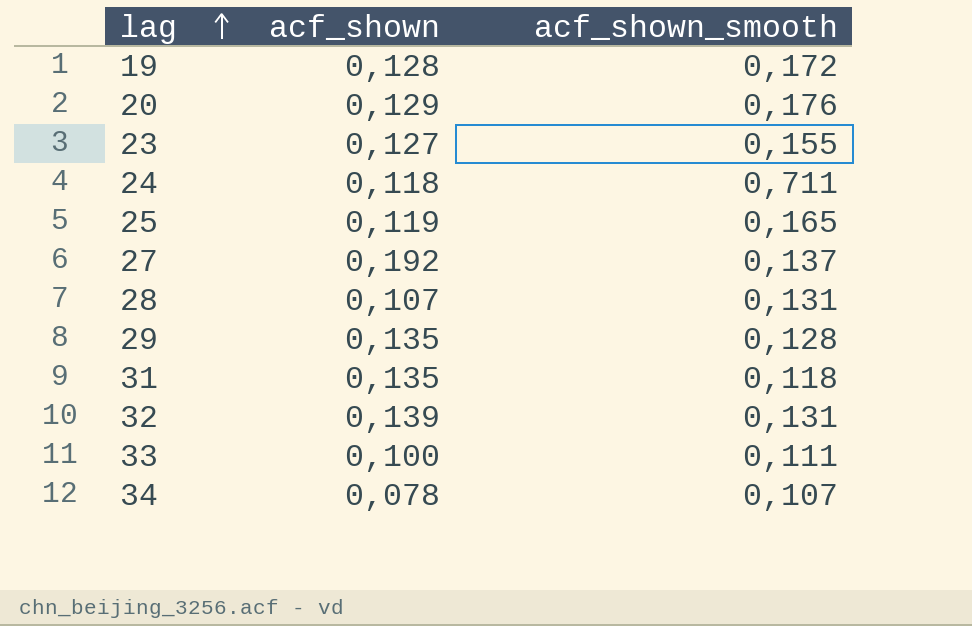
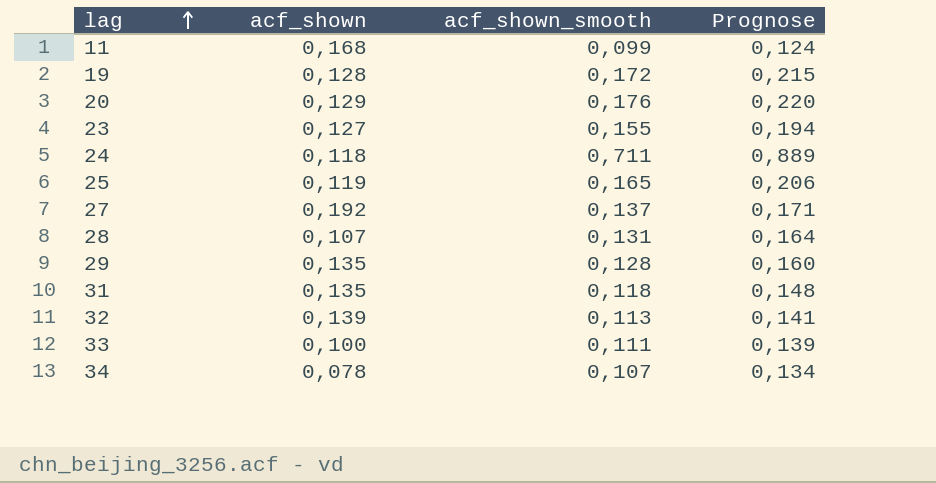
column Prognose | formula: none -> [acf_shown_smooth] * 1,25
row 11: none -> 0,168 | 0,099 | 0,124
32 | acf_shown_smooth: 0,131 -> 0,113

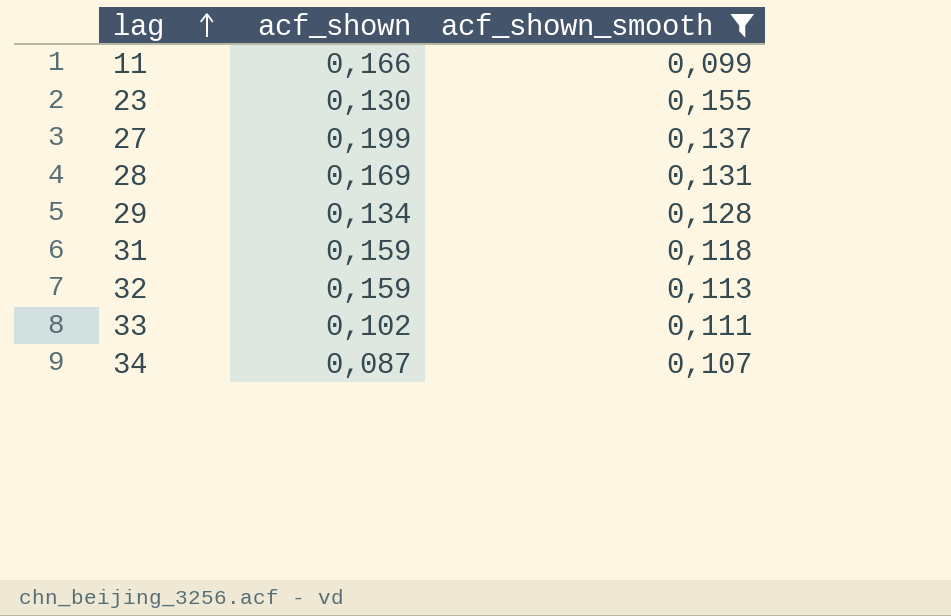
filter: none -> acf_shown_smooth <= 0,155
column Prognose | formula: [acf_shown_smooth] * 1,25 -> none
11 | acf_shown: 0,168 -> 0,166
23 | acf_shown: 0,127 -> 0,130
27 | acf_shown: 0,192 -> 0,199
28 | acf_shown: 0,107 -> 0,169
29 | acf_shown: 0,135 -> 0,134
31 | acf_shown: 0,135 -> 0,159
32 | acf_shown: 0,139 -> 0,159
33 | acf_shown: 0,100 -> 0,102
34 | acf_shown: 0,078 -> 0,087

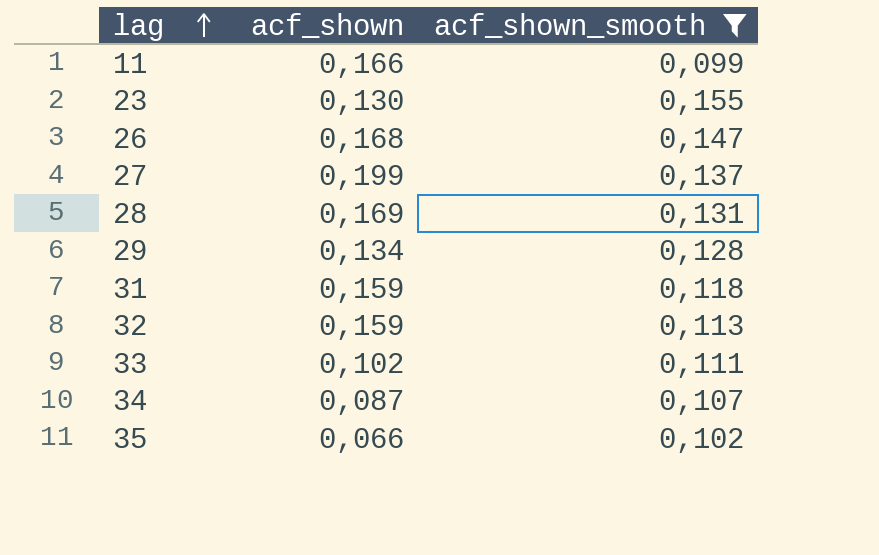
row 26: none -> 0,168 | 0,147
row 35: none -> 0,066 | 0,102

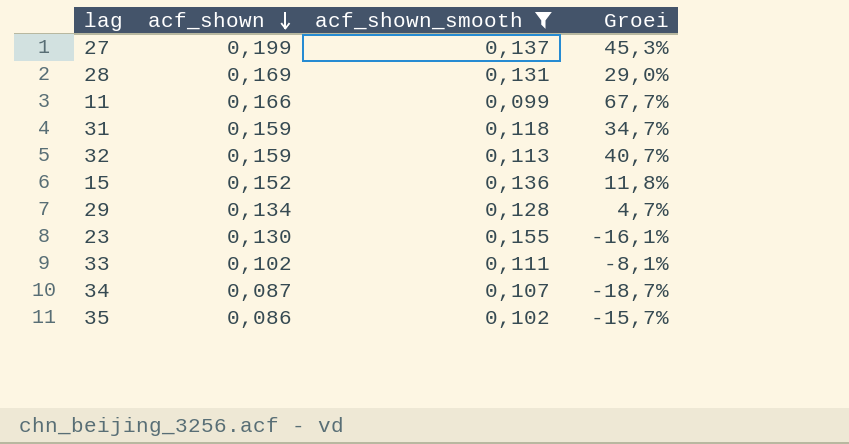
row order: lag ascending -> acf_shown descending
column Groei | formula: none -> ([acf_shown] - [acf_shown_smooth]) / [acf_shown_smooth]
row 26: 0,168 | 0,147 -> none
row 15: none -> 0,152 | 0,136 | 11,8%
35 | acf_shown: 0,066 -> 0,086

